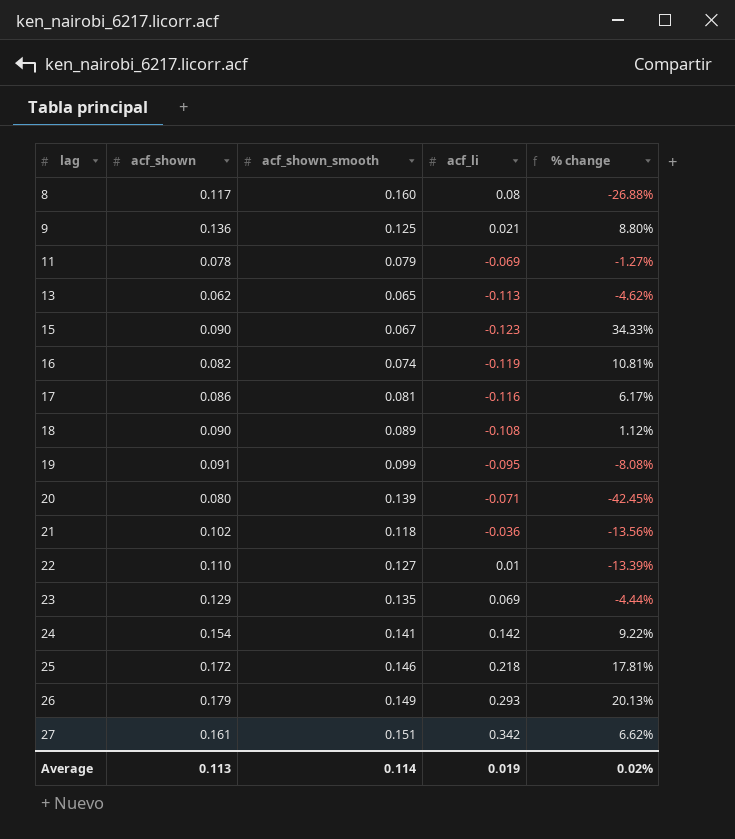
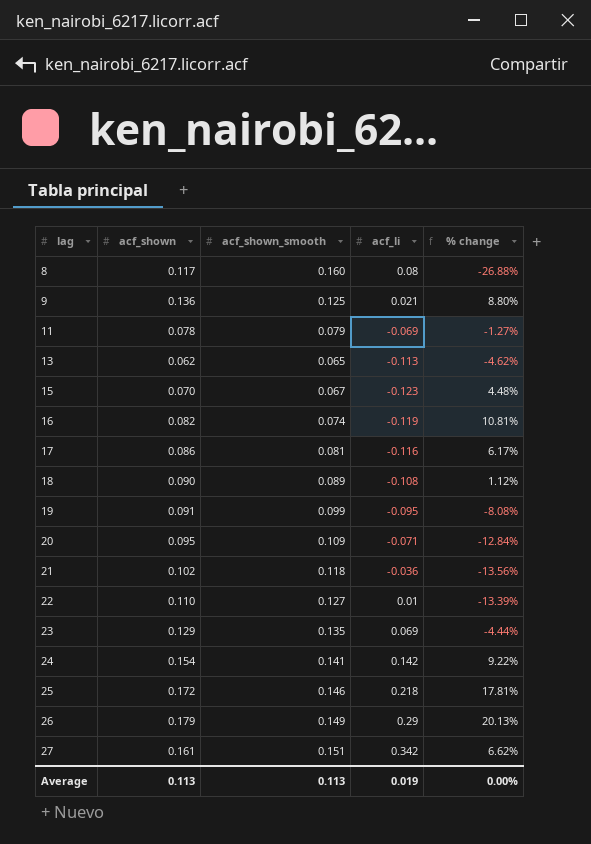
15 | acf_shown: 0.090 -> 0.070
15 | % change: 34.33% -> 4.48%
20 | acf_shown: 0.080 -> 0.095
20 | acf_shown_smooth: 0.139 -> 0.109
20 | % change: -42.45% -> -12.84%
26 | acf_li: 0.293 -> 0.29
Average | acf_shown_smooth: 0.114 -> 0.113
Average | % change: 0.02% -> 0.00%

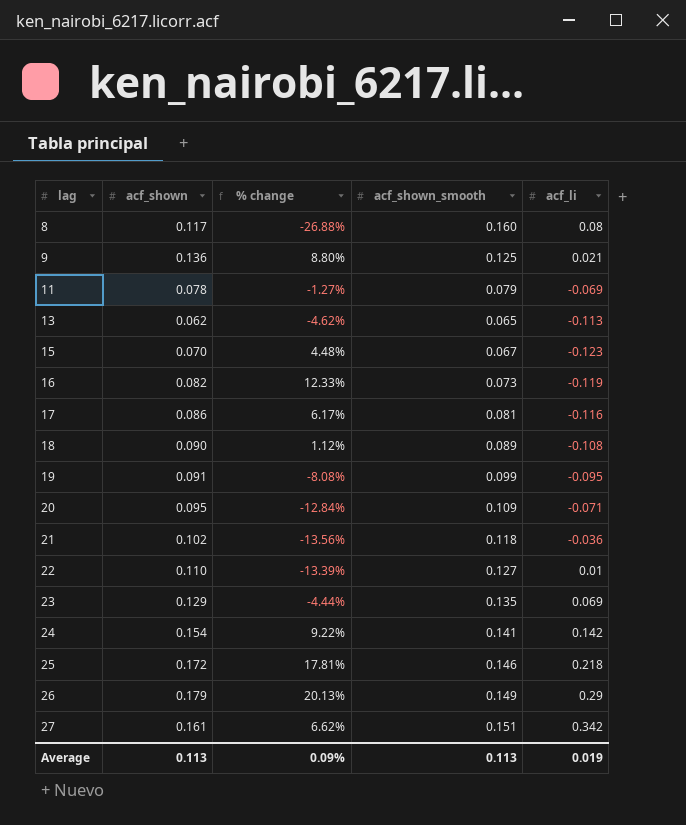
column % change | position: 5 -> 3
16 | % change: 10.81% -> 12.33%
16 | acf_shown_smooth: 0.074 -> 0.073
Average | % change: 0.00% -> 0.09%

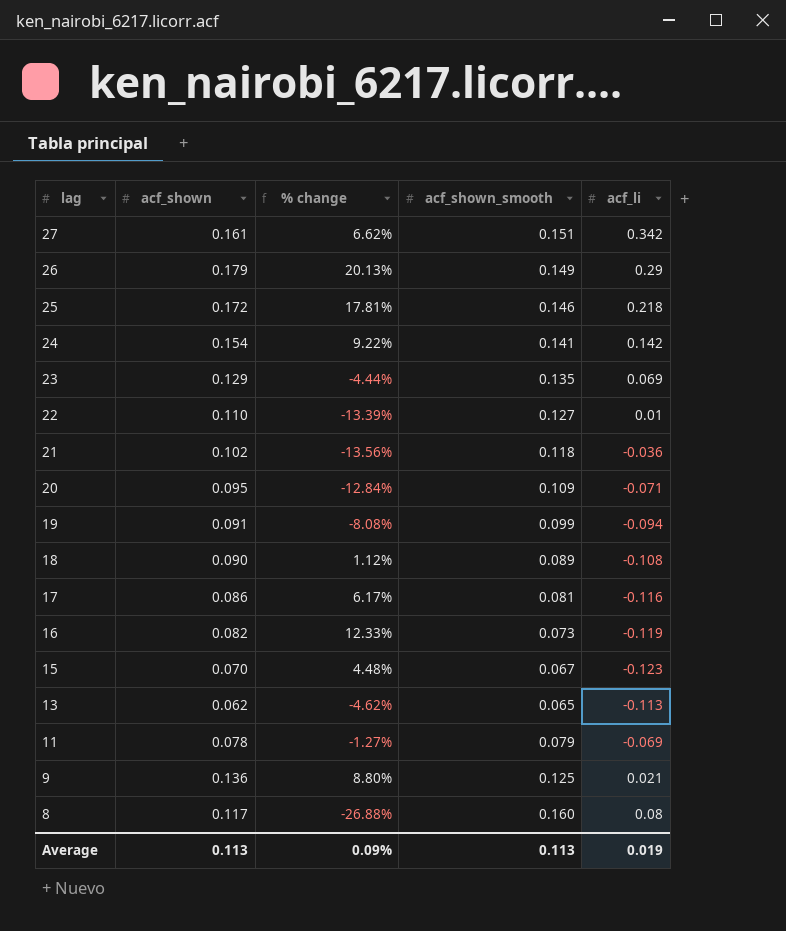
row order: lag ascending -> lag descending
19 | acf_li: -0.095 -> -0.094

